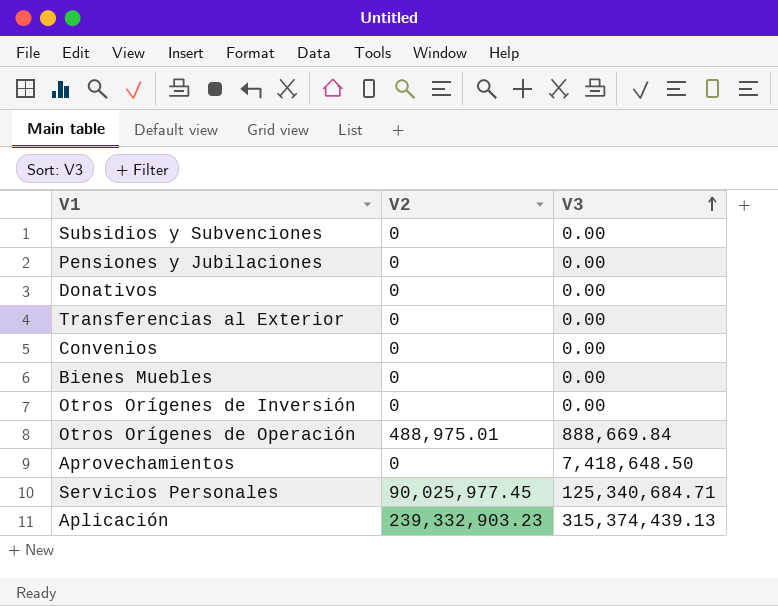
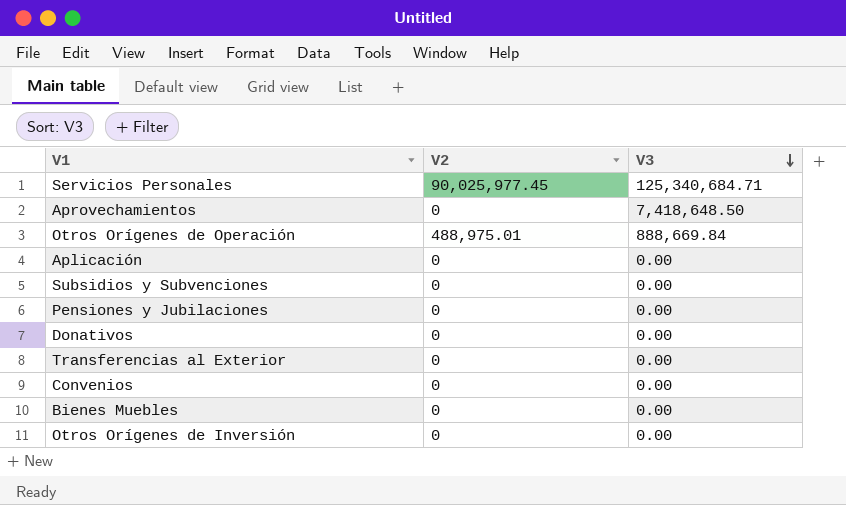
row order: V3 ascending -> V3 descending
Aplicación | V2: 239,332,903.23 -> 0
Aplicación | V3: 315,374,439.13 -> 0.00

